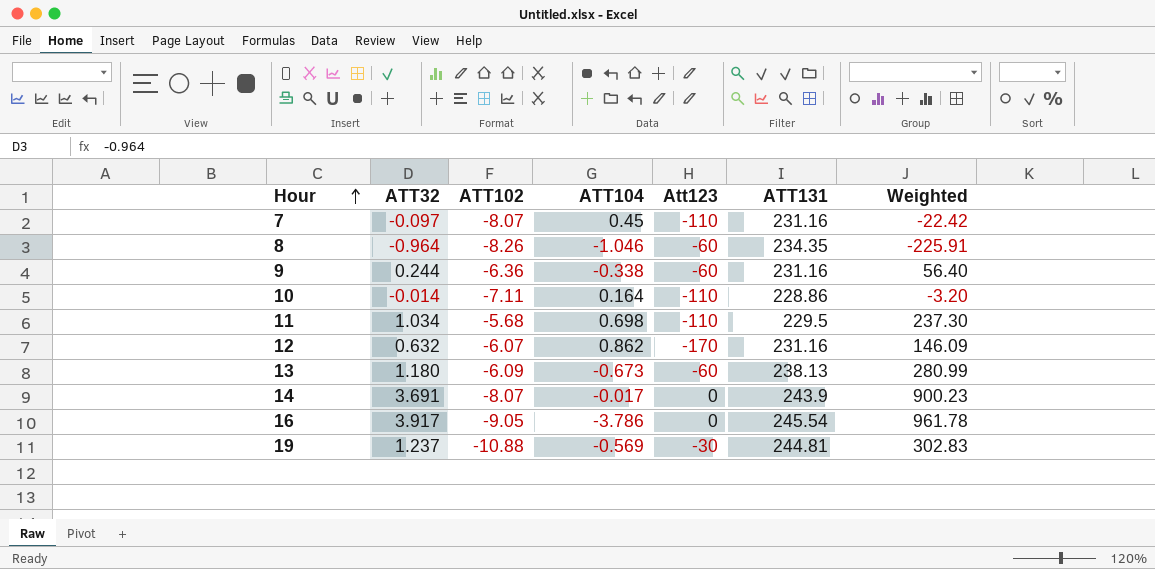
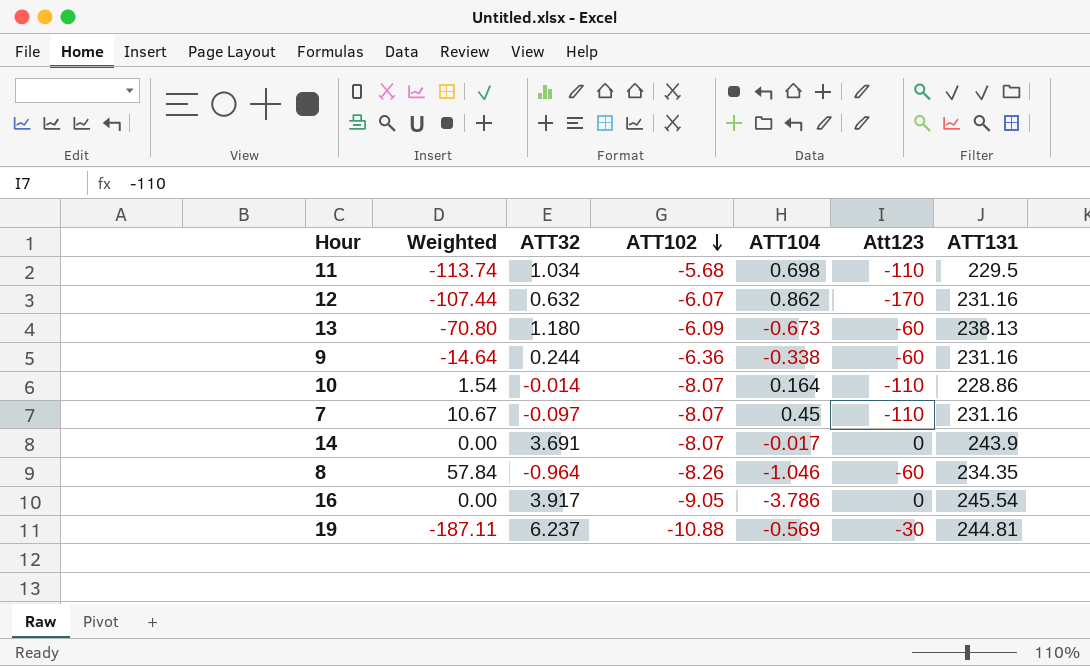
row order: Hour ascending -> ATT102 descending
column Weighted | formula: [ATT32] * [ATT131] -> [ATT32] * [Att123]
column Weighted | position: 7 -> 2
10 | ATT102: -7.11 -> -8.07
19 | ATT32: 1.237 -> 6.237

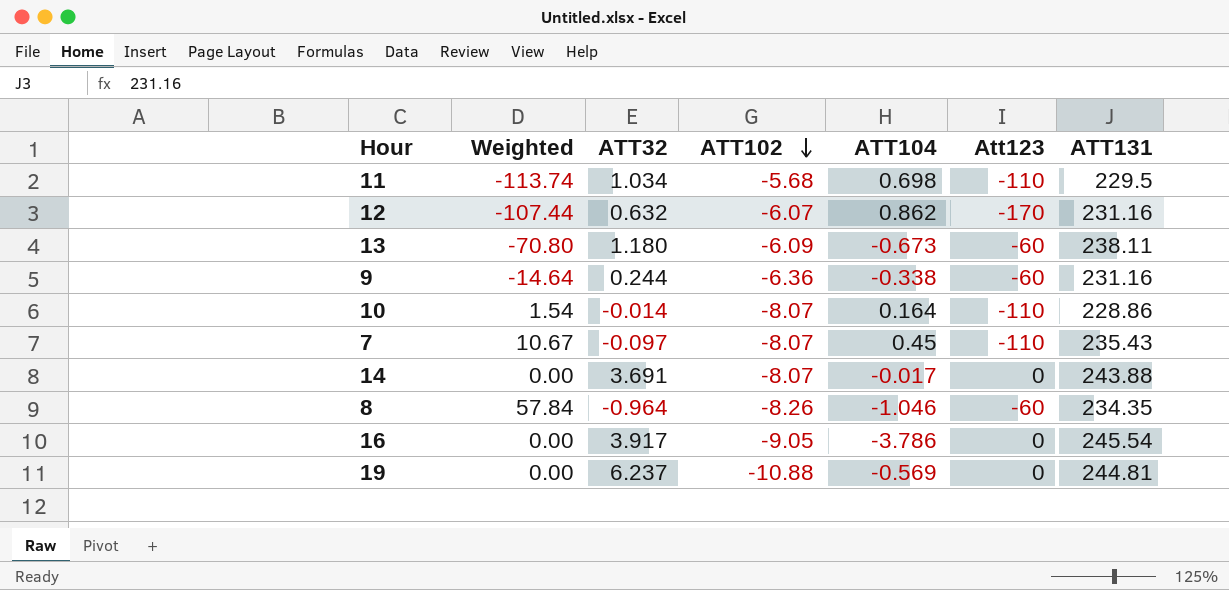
13 | ATT131: 238.13 -> 238.11
7 | ATT131: 231.16 -> 235.43
14 | ATT131: 243.9 -> 243.88
19 | Weighted: -187.11 -> 0.00
19 | Att123: -30 -> 0

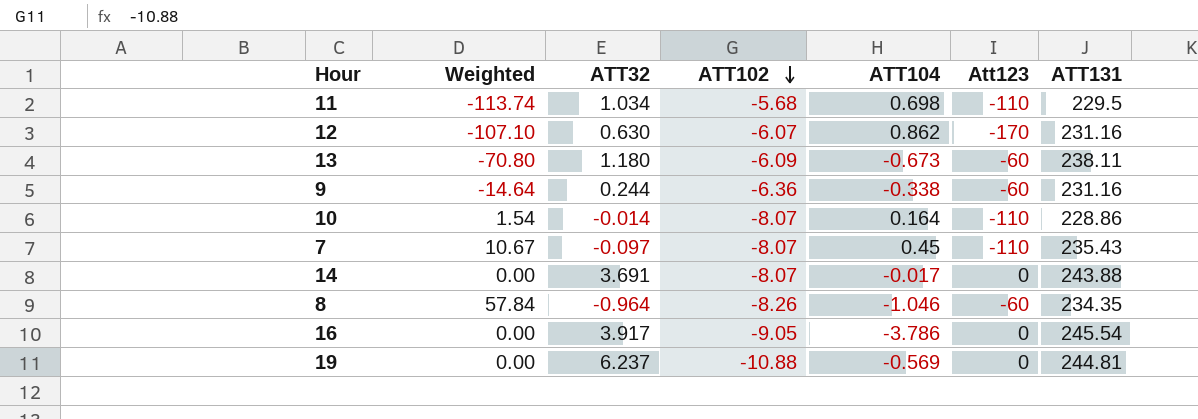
12 | Weighted: -107.44 -> -107.10
12 | ATT32: 0.632 -> 0.630

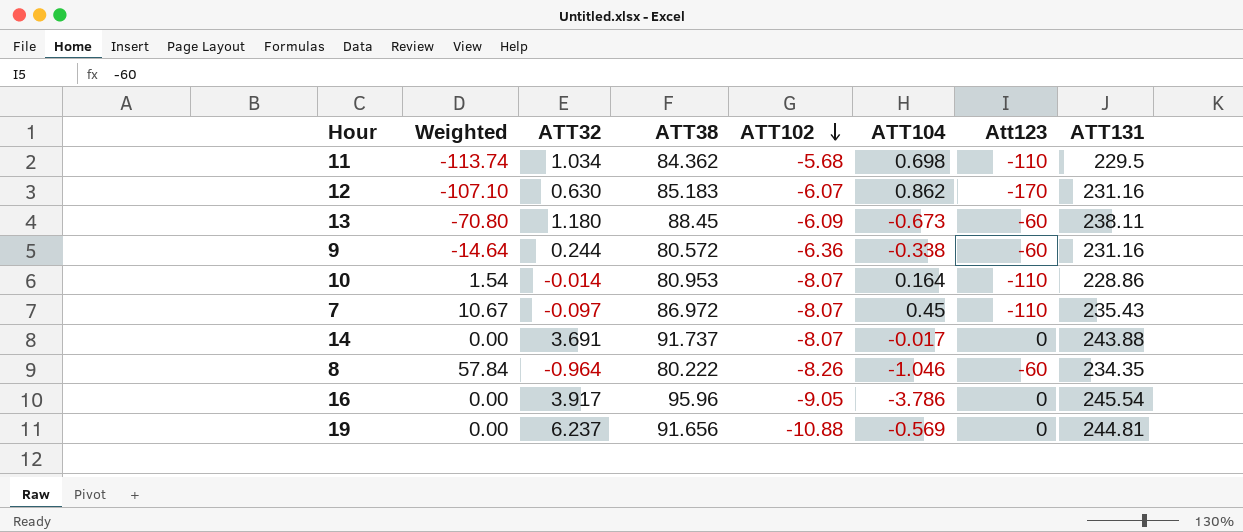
column ATT38 | position: none -> 4

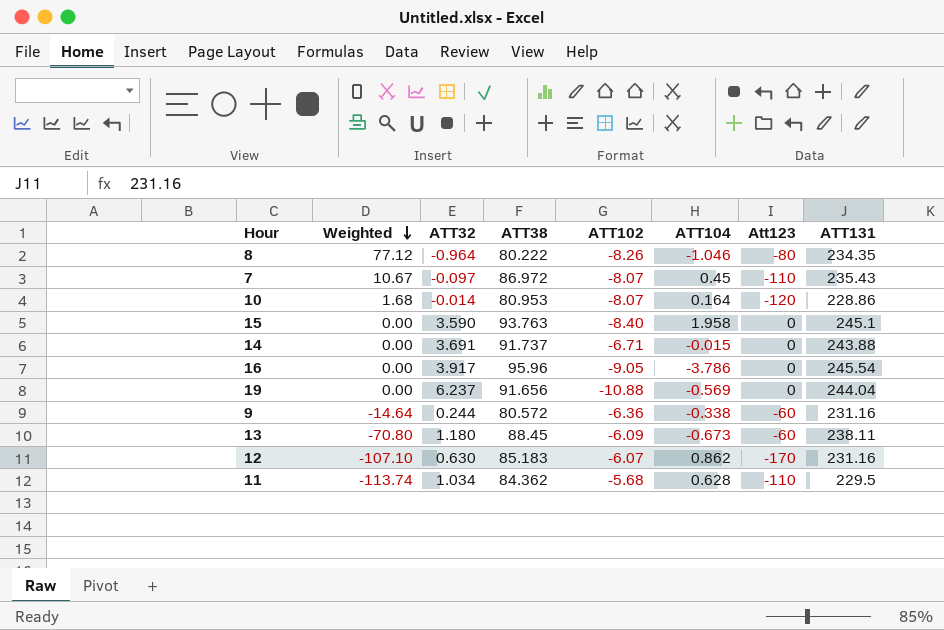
row order: ATT102 descending -> Weighted descending
8 | Weighted: 57.84 -> 77.12
8 | Att123: -60 -> -80
10 | Weighted: 1.54 -> 1.68
10 | Att123: -110 -> -120
row 15: none -> 0.00 | 3.590 | 93.763 | -8.40 | 1.958 | 0 | 245.1
14 | ATT102: -8.07 -> -6.71
14 | ATT104: -0.017 -> -0.015
19 | ATT131: 244.81 -> 244.04
11 | ATT104: 0.698 -> 0.628

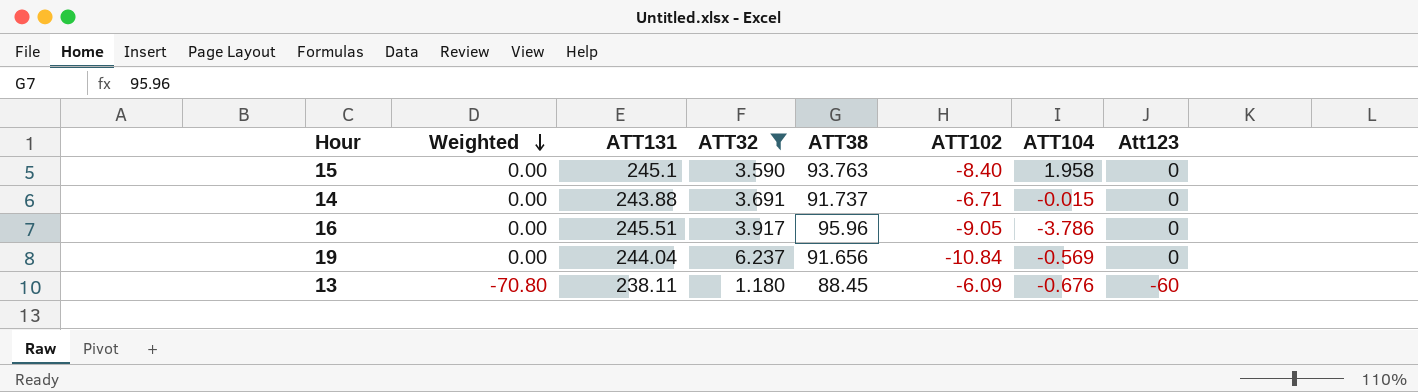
filter: none -> ATT32 >= 1.180
column ATT131 | position: 8 -> 3
16 | ATT131: 245.54 -> 245.51
19 | ATT102: -10.88 -> -10.84
13 | ATT104: -0.673 -> -0.676

